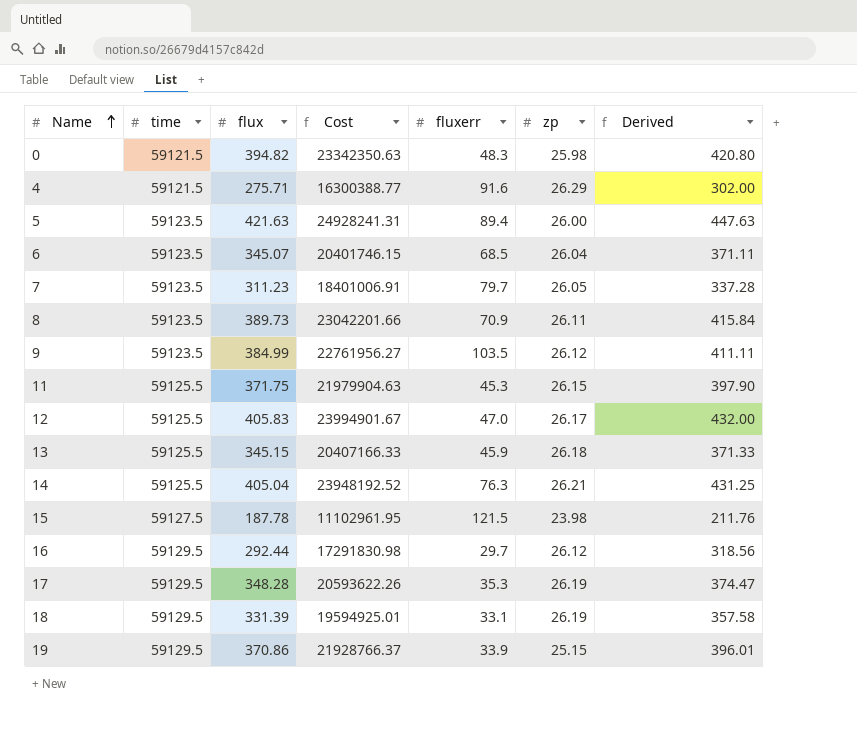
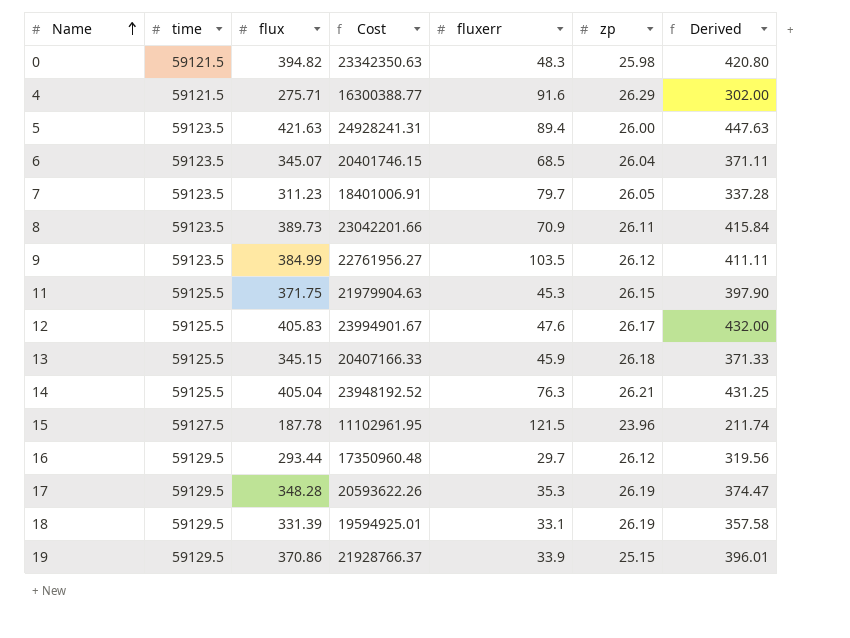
12 | fluxerr: 47.0 -> 47.6
15 | zp: 23.98 -> 23.96
15 | Derived: 211.76 -> 211.74
16 | flux: 292.44 -> 293.44
16 | Cost: 17291830.98 -> 17350960.48
16 | Derived: 318.56 -> 319.56

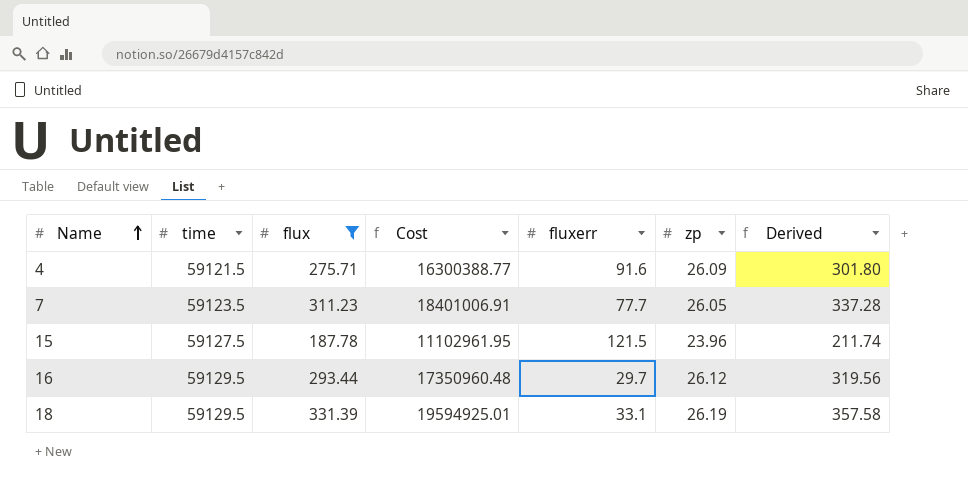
filter: none -> flux <= 331.39
4 | zp: 26.29 -> 26.09
4 | Derived: 302.00 -> 301.80
7 | fluxerr: 79.7 -> 77.7

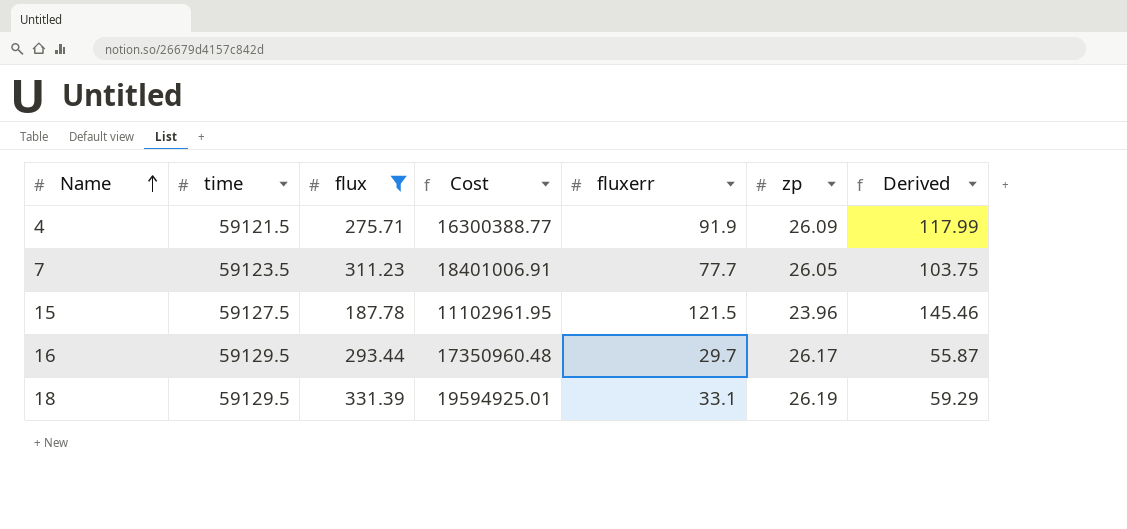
column Derived | formula: [flux] + [zp] -> [fluxerr] + [zp]
4 | fluxerr: 91.6 -> 91.9
16 | zp: 26.12 -> 26.17

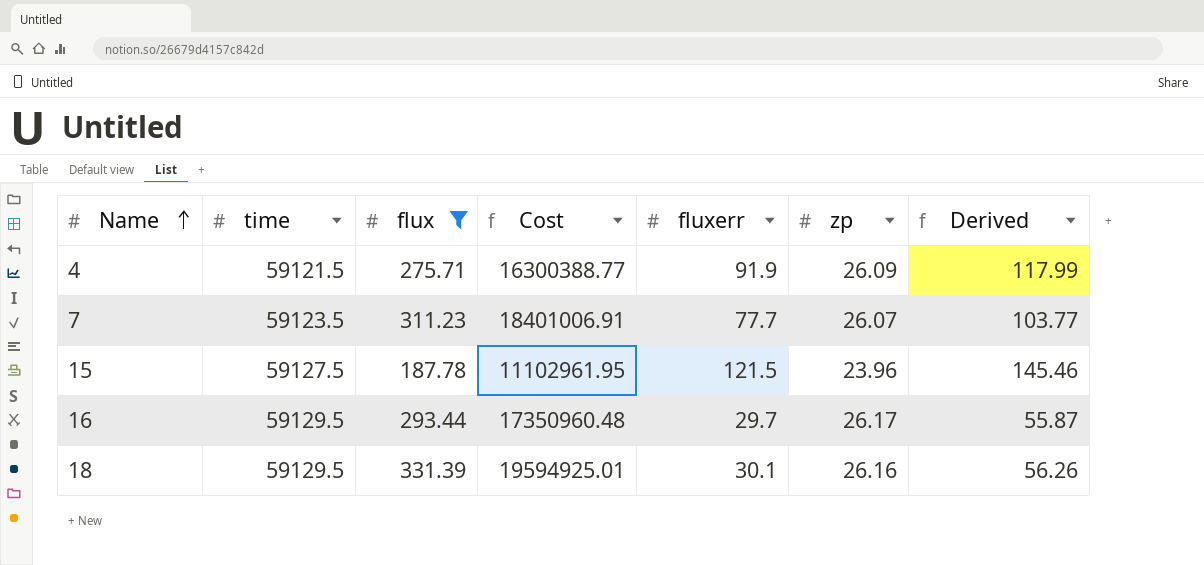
7 | zp: 26.05 -> 26.07
7 | Derived: 103.75 -> 103.77
18 | fluxerr: 33.1 -> 30.1
18 | zp: 26.19 -> 26.16
18 | Derived: 59.29 -> 56.26

